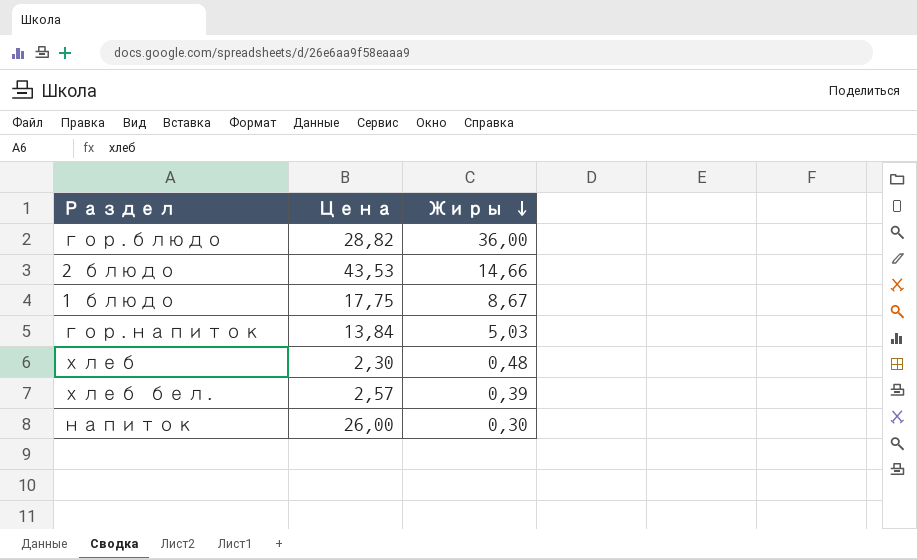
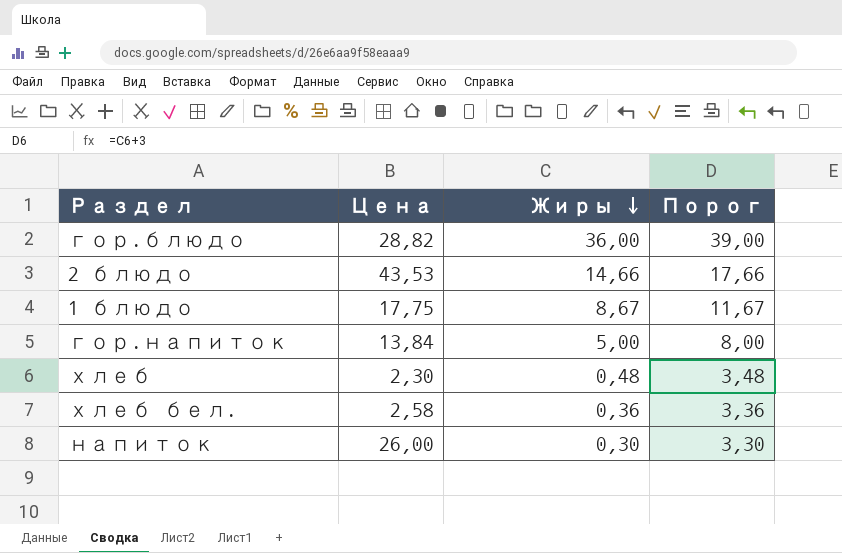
column Порог | formula: none -> [Жиры] + 3
гор.напиток | Жиры: 5,03 -> 5,00
хлеб бел. | Цена: 2,57 -> 2,58
хлеб бел. | Жиры: 0,39 -> 0,36

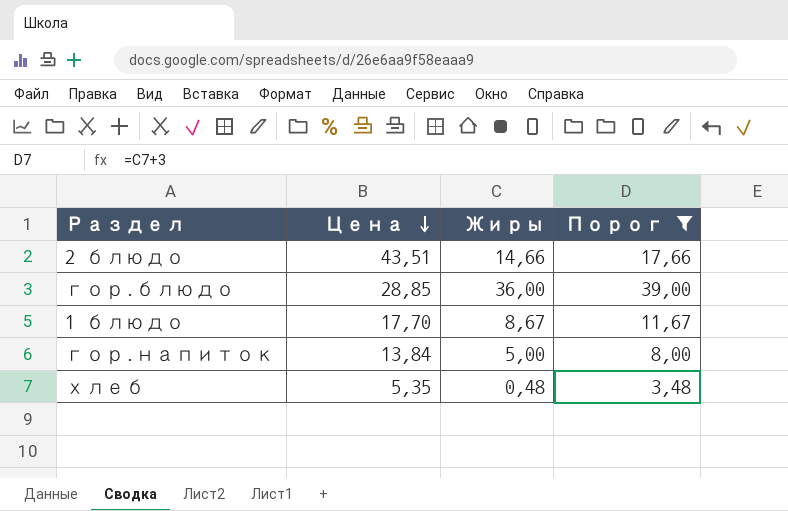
filter: none -> Порог >= 3,48
row order: Жиры descending -> Цена descending
2 блюдо | Цена: 43,53 -> 43,51
гор.блюдо | Цена: 28,82 -> 28,85
1 блюдо | Цена: 17,75 -> 17,70
хлеб | Цена: 2,30 -> 5,35

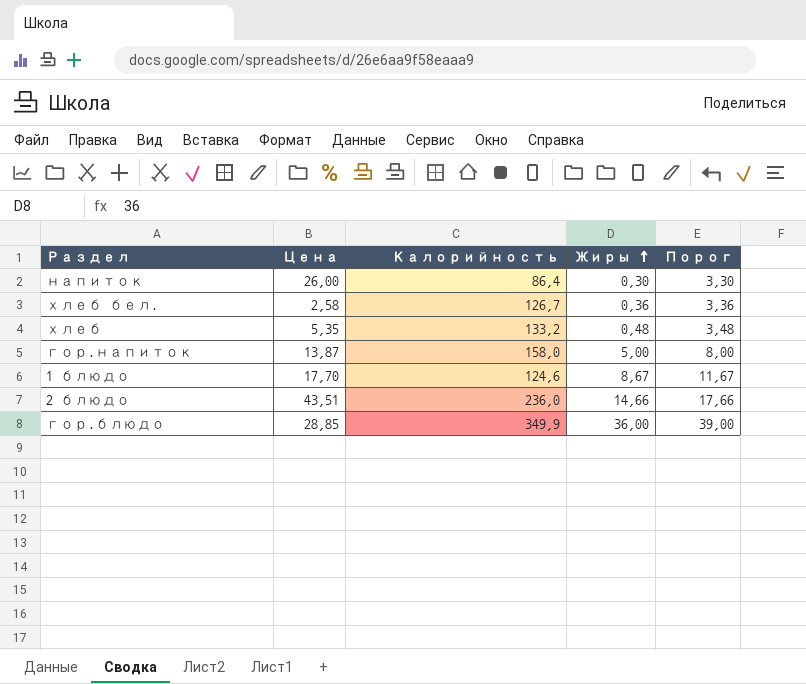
filter: Порог >= 3,48 -> none
row order: Цена descending -> Жиры ascending
column Калорийность | position: none -> 3
гор.напиток | Цена: 13,84 -> 13,87

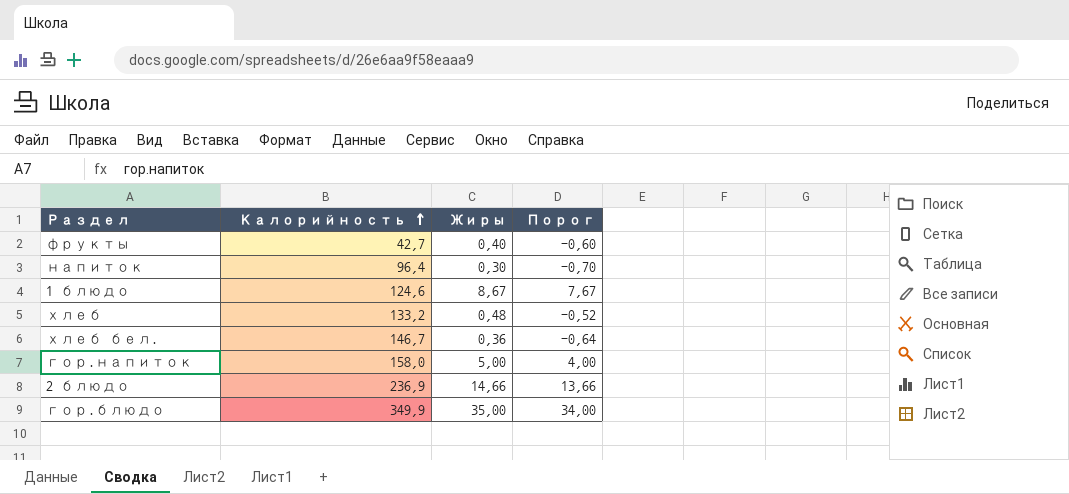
row order: Жиры ascending -> Калорийность ascending
column Цена | position: 2 -> none
column Порог | formula: [Жиры] + 3 -> [Жиры] - 1
row фрукты: none -> 42,7 | 0,40 | -0,60
напиток | Калорийность: 86,4 -> 96,4
хлеб бел. | Калорийность: 126,7 -> 146,7
2 блюдо | Калорийность: 236,0 -> 236,9
гор.блюдо | Жиры: 36,00 -> 35,00

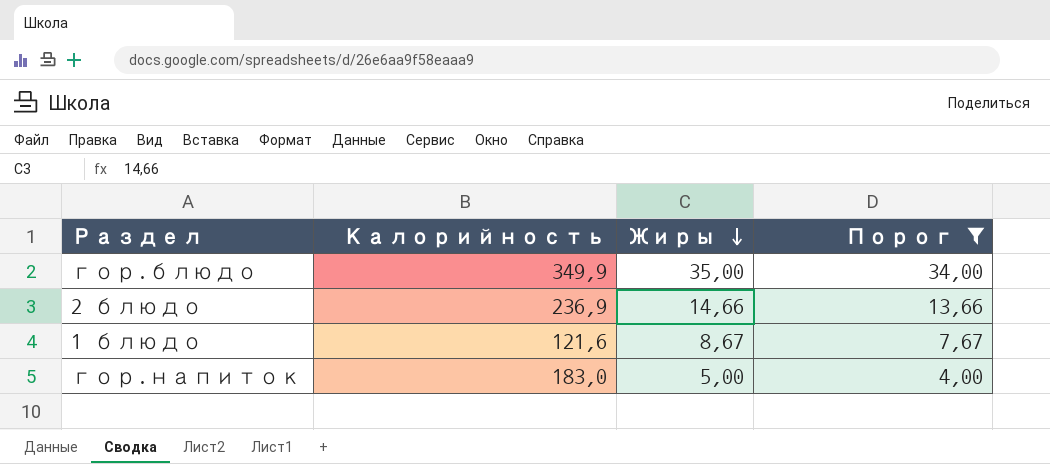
filter: none -> Порог >= 4,00
row order: Калорийность ascending -> Жиры descending
1 блюдо | Калорийность: 124,6 -> 121,6
гор.напиток | Калорийность: 158,0 -> 183,0

